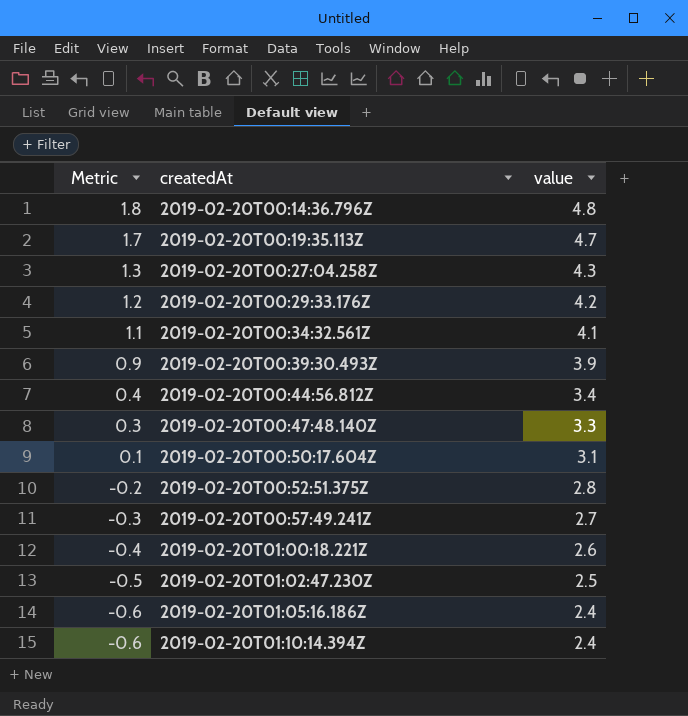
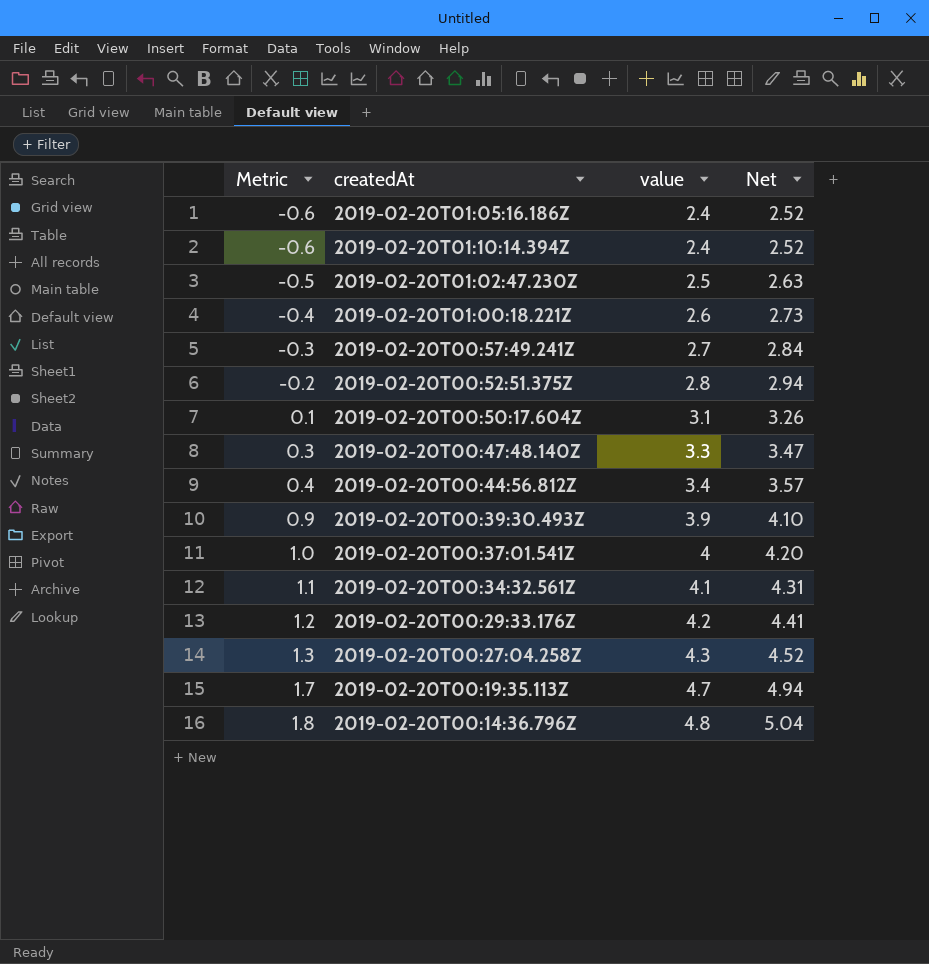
row order: Metric descending -> Metric ascending
column Net | formula: none -> [value] * 1.05
row 2019-02-20T00:37:01.541Z: none -> 1.0 | 4 | 4.20

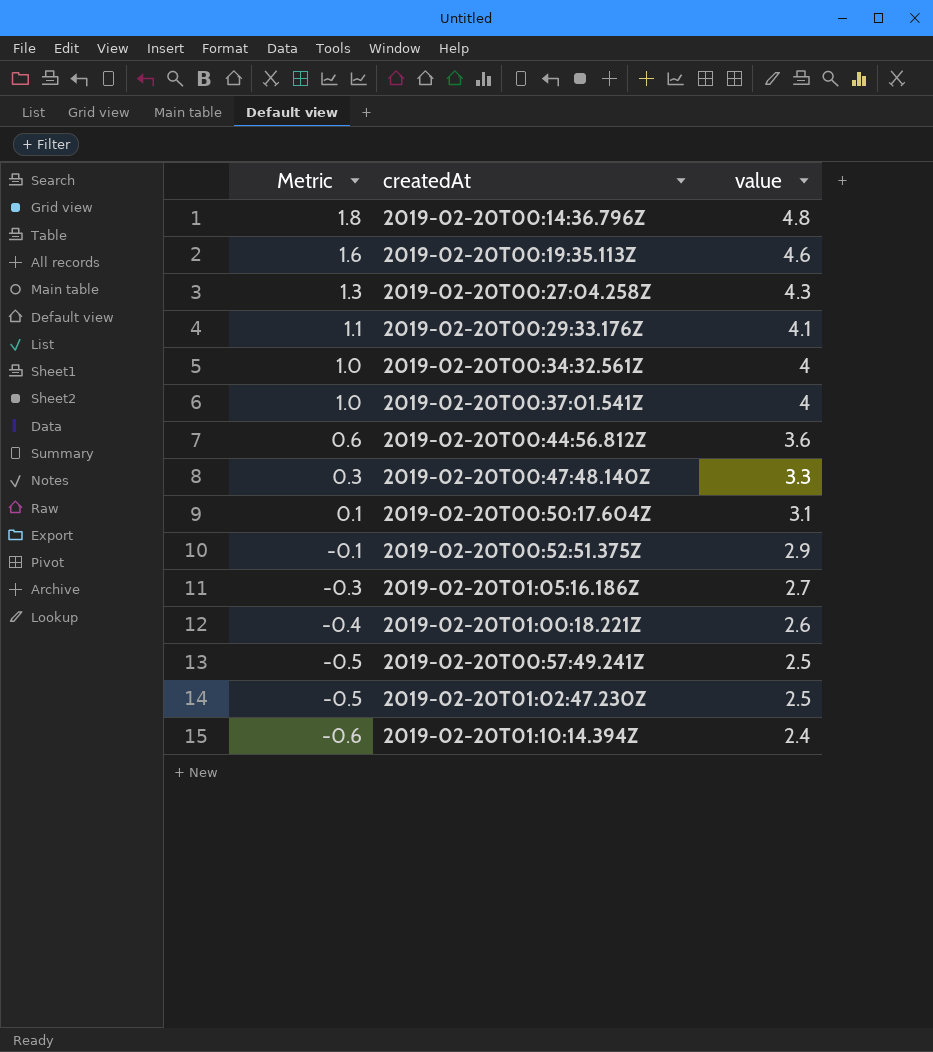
row order: Metric ascending -> Metric descending
column Net | formula: [value] * 1.05 -> none
row 2019-02-20T00:39:30.493Z: 0.9 | 3.9 | 4.10 -> none
2019-02-20T00:19:35.113Z | Metric: 1.7 -> 1.6
2019-02-20T00:19:35.113Z | value: 4.7 -> 4.6
2019-02-20T00:29:33.176Z | Metric: 1.2 -> 1.1
2019-02-20T00:29:33.176Z | value: 4.2 -> 4.1
2019-02-20T00:34:32.561Z | Metric: 1.1 -> 1.0
2019-02-20T00:34:32.561Z | value: 4.1 -> 4
2019-02-20T00:44:56.812Z | Metric: 0.4 -> 0.6
2019-02-20T00:44:56.812Z | value: 3.4 -> 3.6
2019-02-20T00:52:51.375Z | Metric: -0.2 -> -0.1
2019-02-20T00:52:51.375Z | value: 2.8 -> 2.9
2019-02-20T01:05:16.186Z | Metric: -0.6 -> -0.3
2019-02-20T01:05:16.186Z | value: 2.4 -> 2.7
2019-02-20T00:57:49.241Z | Metric: -0.3 -> -0.5
2019-02-20T00:57:49.241Z | value: 2.7 -> 2.5

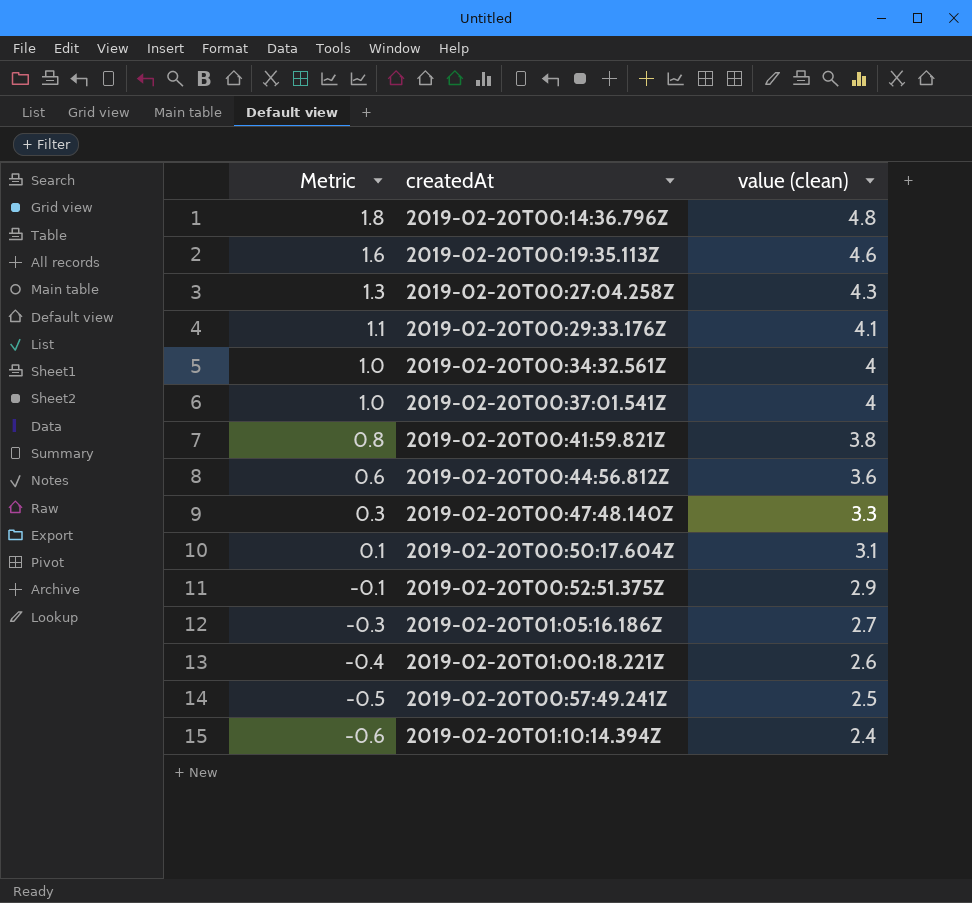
column name: value -> value (clean)
row 2019-02-20T01:02:47.230Z: -0.5 | 2.5 -> none
row 2019-02-20T00:41:59.821Z: none -> 0.8 | 3.8

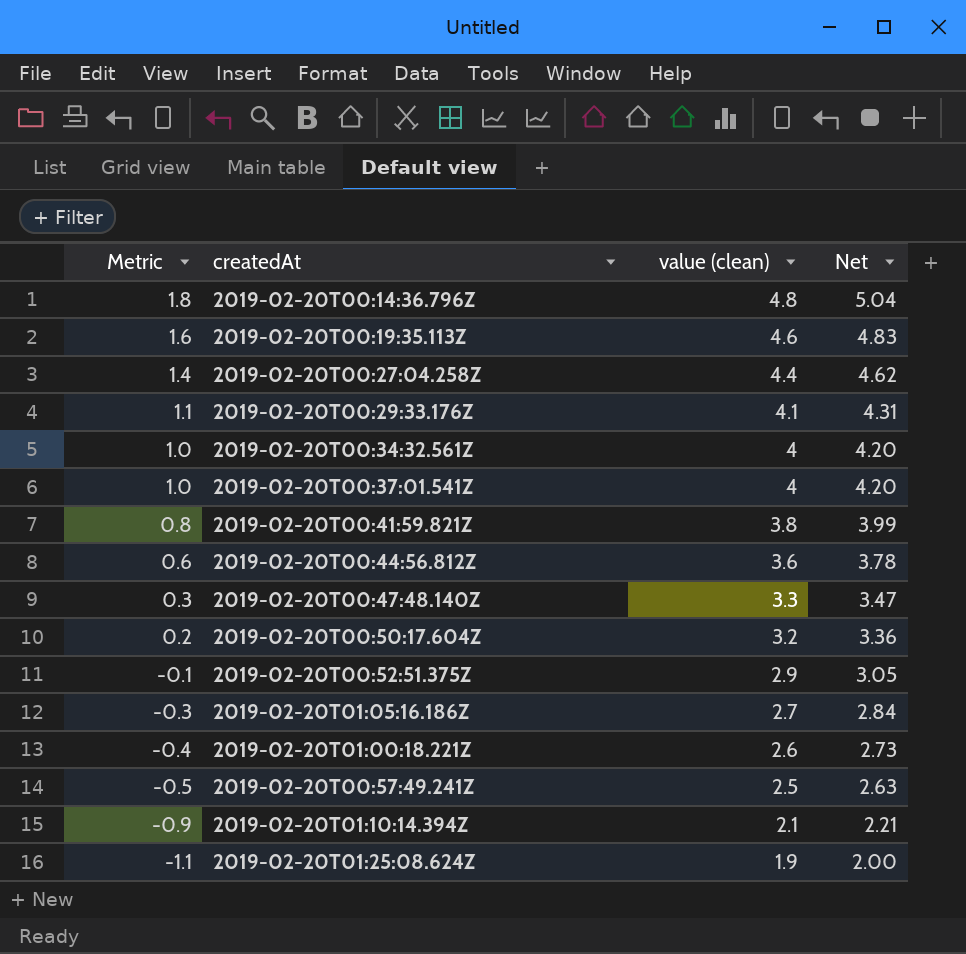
column Net | formula: none -> [value (clean)] * 1.05
2019-02-20T00:27:04.258Z | Metric: 1.3 -> 1.4
2019-02-20T00:27:04.258Z | value (clean): 4.3 -> 4.4
2019-02-20T00:50:17.604Z | Metric: 0.1 -> 0.2
2019-02-20T00:50:17.604Z | value (clean): 3.1 -> 3.2
2019-02-20T01:10:14.394Z | Metric: -0.6 -> -0.9
2019-02-20T01:10:14.394Z | value (clean): 2.4 -> 2.1
row 2019-02-20T01:25:08.624Z: none -> -1.1 | 1.9 | 2.00

